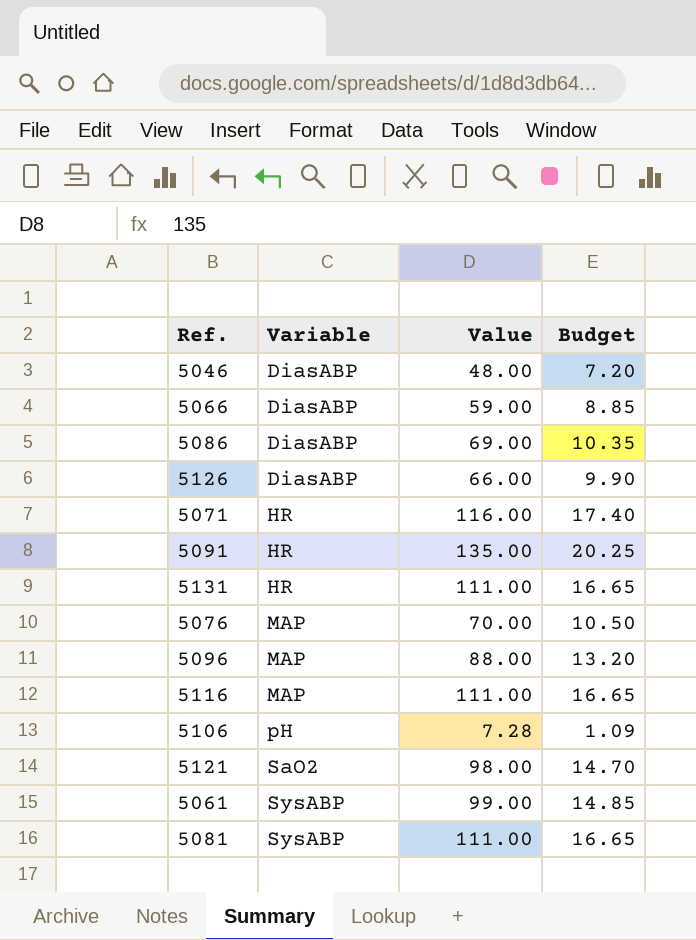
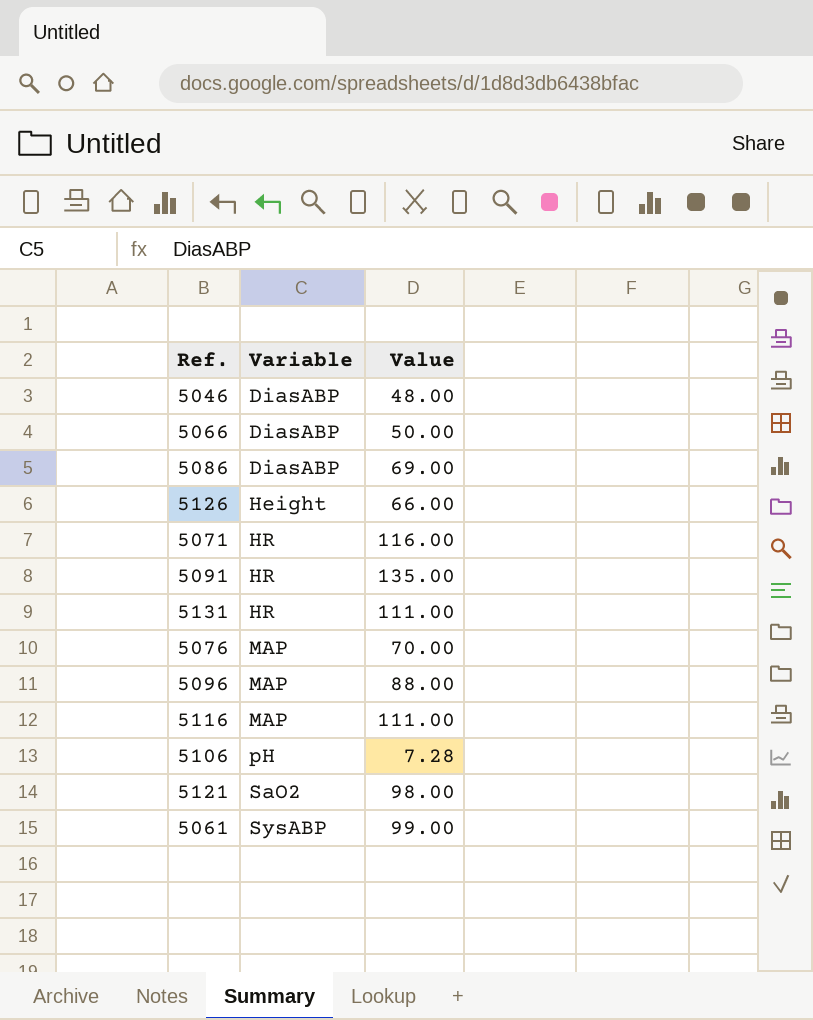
column Budget | formula: [Value] * 0.15 -> none
row 5081: SysABP | 111.00 | 16.65 -> none
5066 | Value: 59.00 -> 50.00
5126 | Variable: DiasABP -> Height

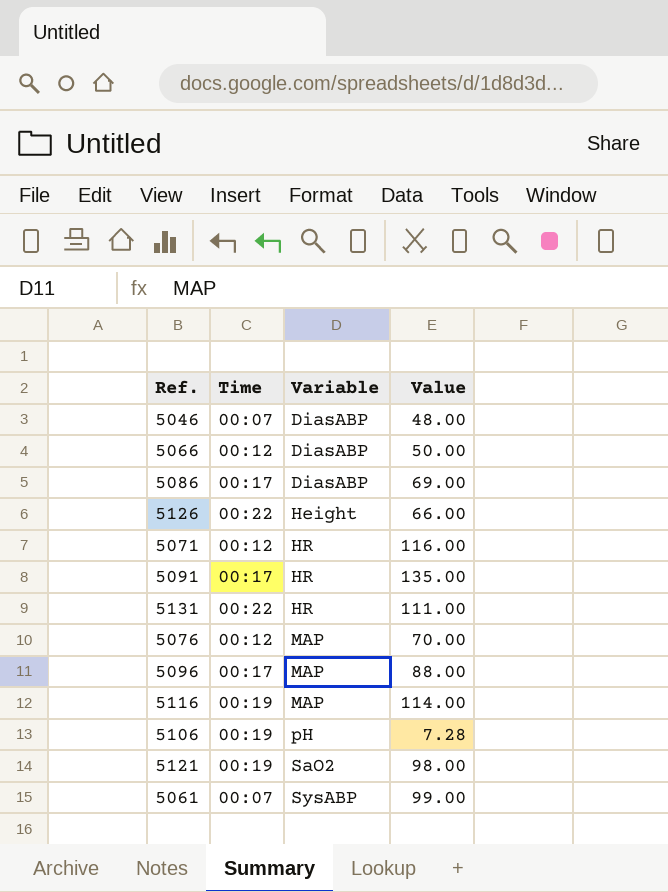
column Time | position: none -> 2
5116 | Value: 111.00 -> 114.00

